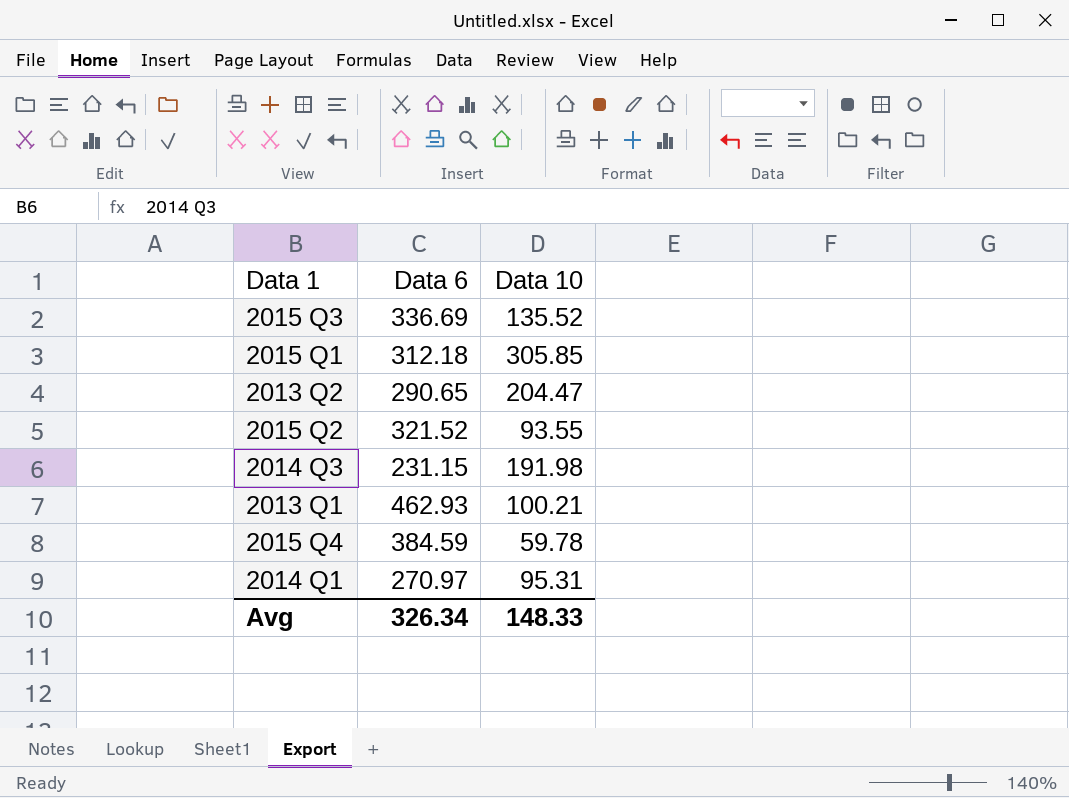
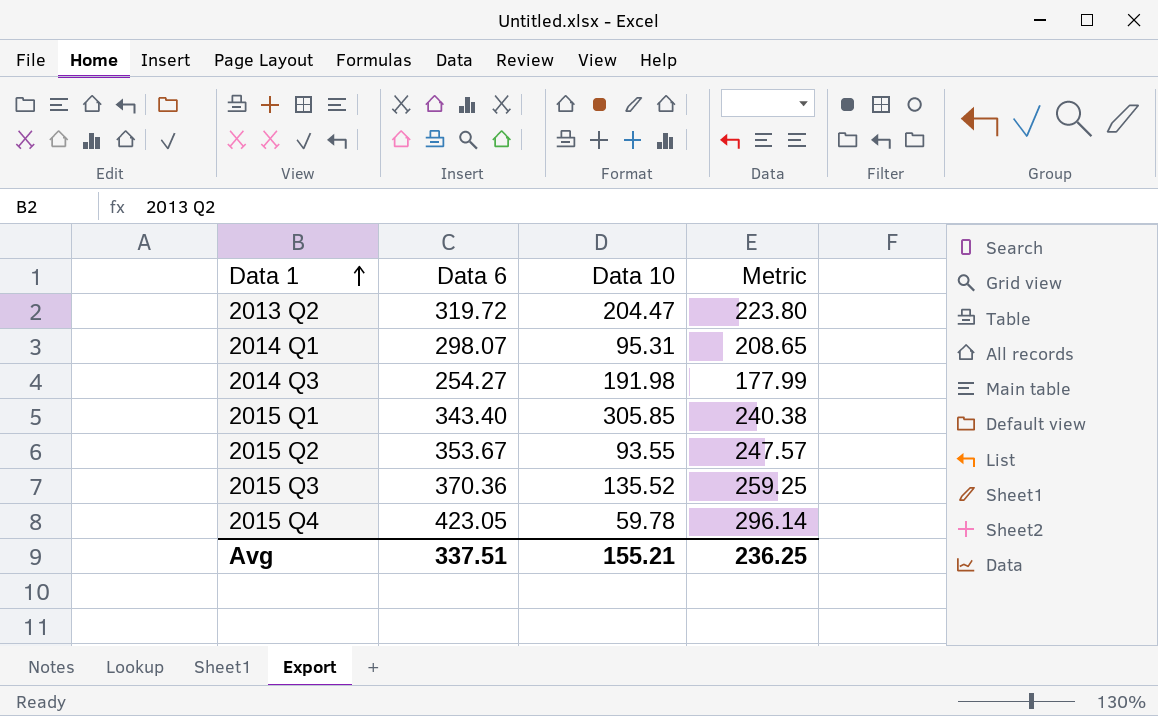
row order: none -> Data 1 ascending
column Metric | formula: none -> [Data 6] * 0.7
row 2013 Q1: 462.93 | 100.21 -> none
2013 Q2 | Data 6: 290.65 -> 319.72
2014 Q1 | Data 6: 270.97 -> 298.07
2014 Q3 | Data 6: 231.15 -> 254.27
2015 Q1 | Data 6: 312.18 -> 343.40
2015 Q2 | Data 6: 321.52 -> 353.67
2015 Q3 | Data 6: 336.69 -> 370.36
2015 Q4 | Data 6: 384.59 -> 423.05
Avg | Data 6: 326.34 -> 337.51
Avg | Data 10: 148.33 -> 155.21

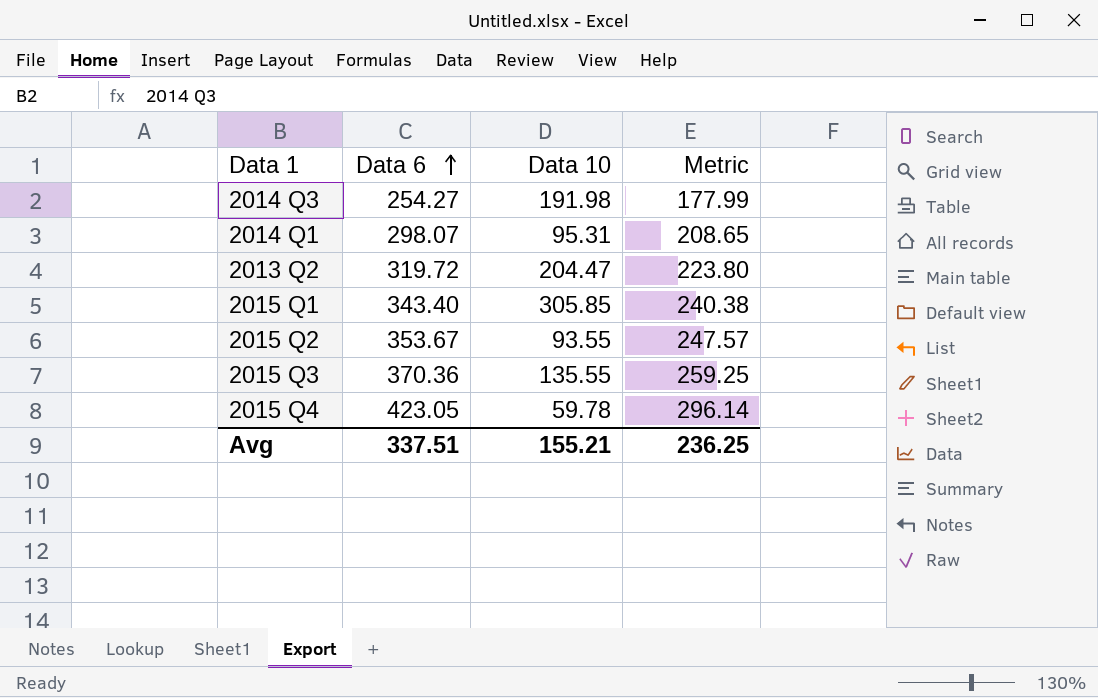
row order: Data 1 ascending -> Data 6 ascending
2015 Q3 | Data 10: 135.52 -> 135.55

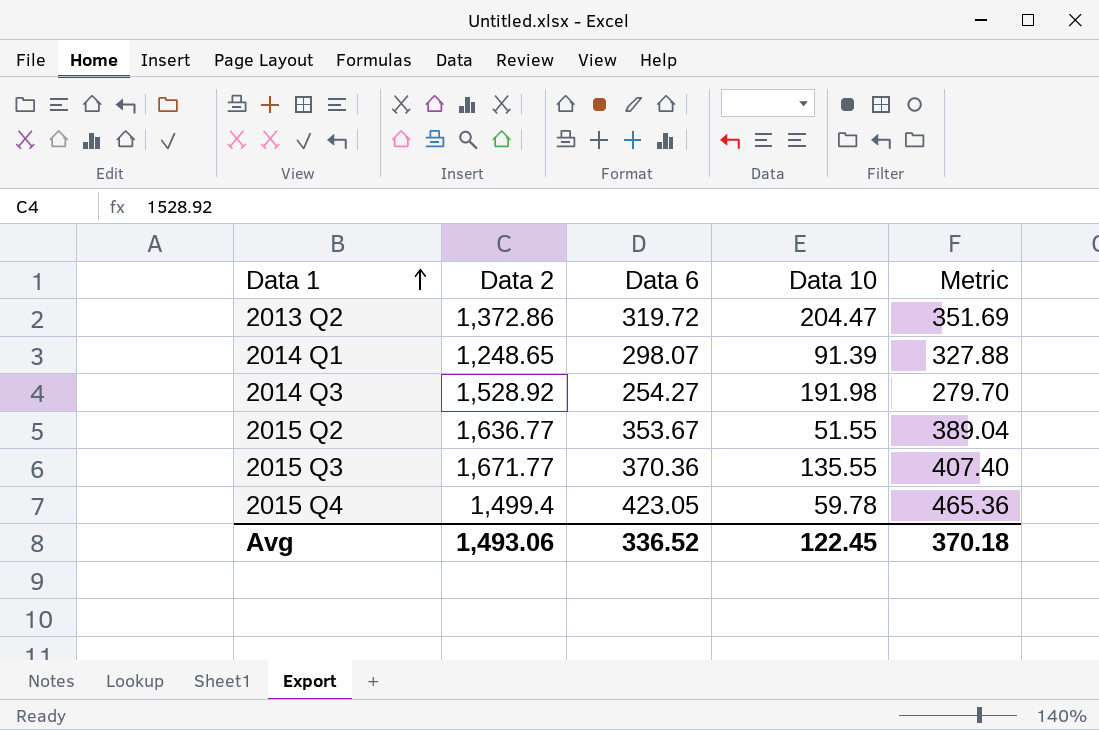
row order: Data 6 ascending -> Data 1 ascending
column Data 2 | position: none -> 2
column Metric | formula: [Data 6] * 0.7 -> [Data 6] * 1.1
row 2015 Q1: 343.40 | 305.85 | 240.38 -> none
2014 Q1 | Data 10: 95.31 -> 91.39
2015 Q2 | Data 10: 93.55 -> 51.55
Avg | Data 6: 337.51 -> 336.52
Avg | Data 10: 155.21 -> 122.45
Avg | Metric: 236.25 -> 370.18

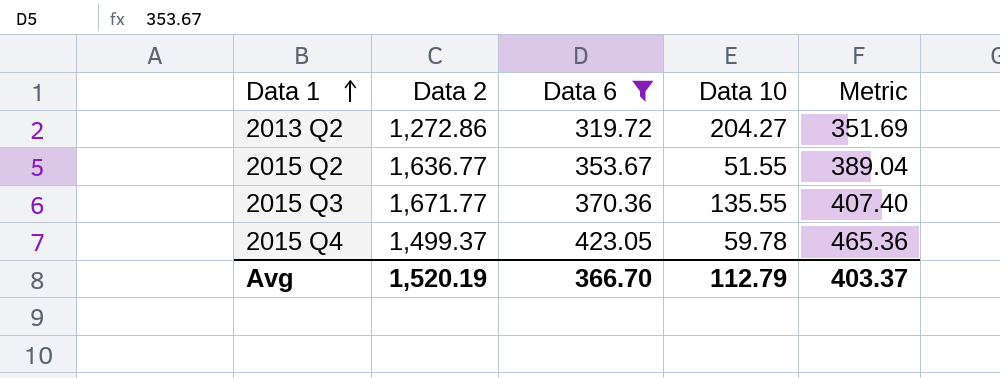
filter: none -> Data 6 >= 319.72
2013 Q2 | Data 2: 1,372.86 -> 1,272.86
2013 Q2 | Data 10: 204.47 -> 204.27
2015 Q4 | Data 2: 1,499.4 -> 1,499.37
Avg | Data 2: 1,493.06 -> 1,520.19
Avg | Data 6: 336.52 -> 366.70
Avg | Data 10: 122.45 -> 112.79
Avg | Metric: 370.18 -> 403.37

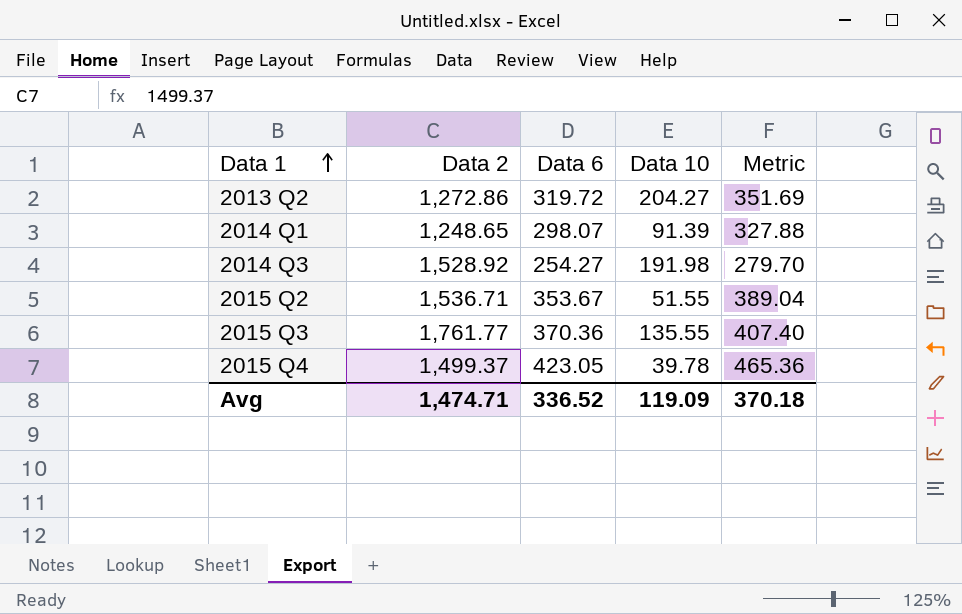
filter: Data 6 >= 319.72 -> none
2015 Q2 | Data 2: 1,636.77 -> 1,536.71
2015 Q3 | Data 2: 1,671.77 -> 1,761.77
2015 Q4 | Data 10: 59.78 -> 39.78
Avg | Data 2: 1,520.19 -> 1,474.71
Avg | Data 6: 366.70 -> 336.52
Avg | Data 10: 112.79 -> 119.09
Avg | Metric: 403.37 -> 370.18

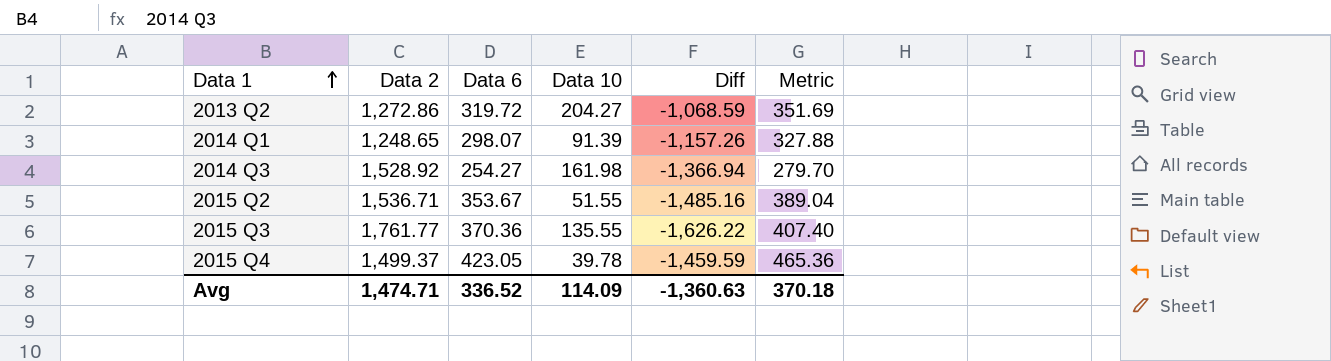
column Diff | formula: none -> [Data 10] - [Data 2]
2014 Q3 | Data 10: 191.98 -> 161.98
Avg | Data 10: 119.09 -> 114.09

